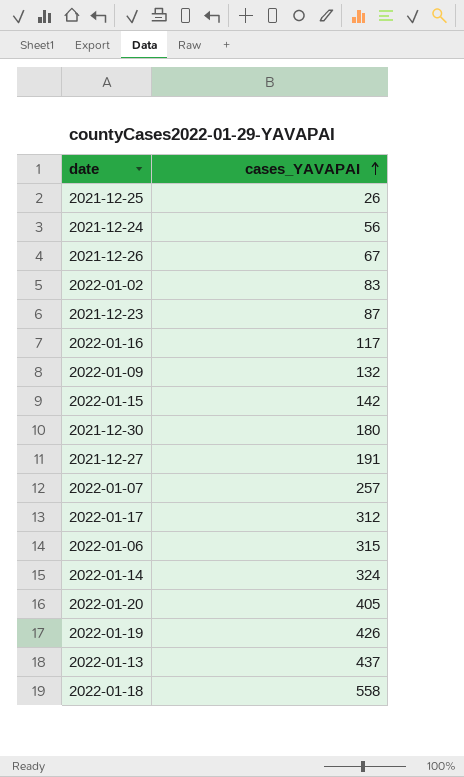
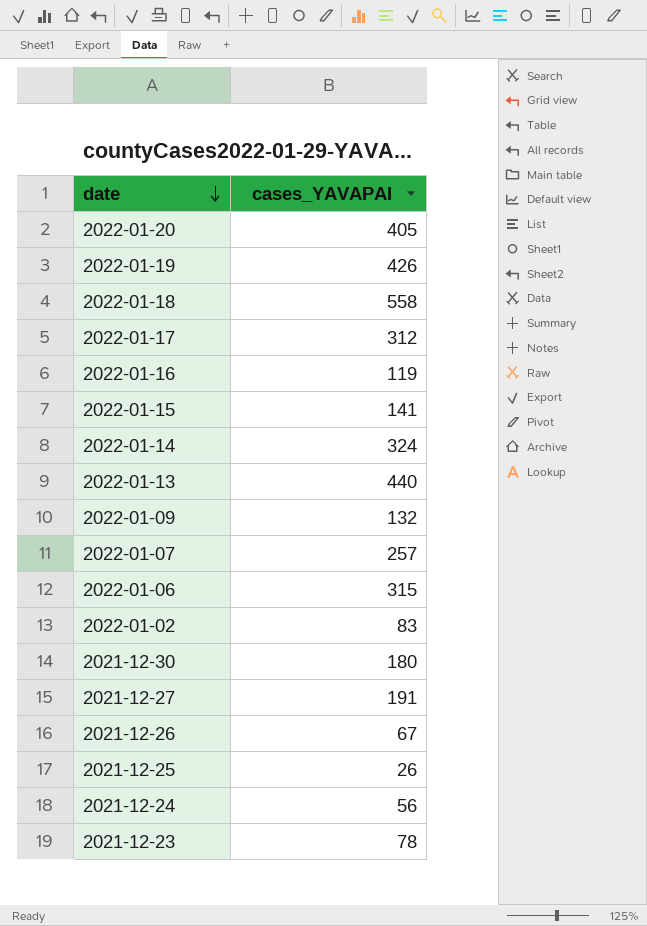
row order: cases_YAVAPAI ascending -> date descending
2022-01-16 | cases_YAVAPAI: 117 -> 119
2022-01-15 | cases_YAVAPAI: 142 -> 141
2022-01-13 | cases_YAVAPAI: 437 -> 440
2021-12-23 | cases_YAVAPAI: 87 -> 78

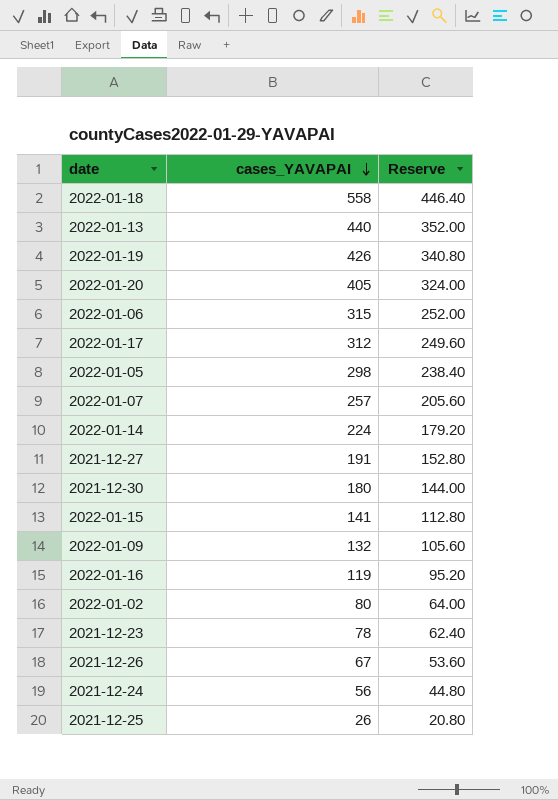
row order: date descending -> cases_YAVAPAI descending
column Reserve | formula: none -> [cases_YAVAPAI] * 0.8
row 2022-01-05: none -> 298 | 238.40
2022-01-14 | cases_YAVAPAI: 324 -> 224
2022-01-02 | cases_YAVAPAI: 83 -> 80

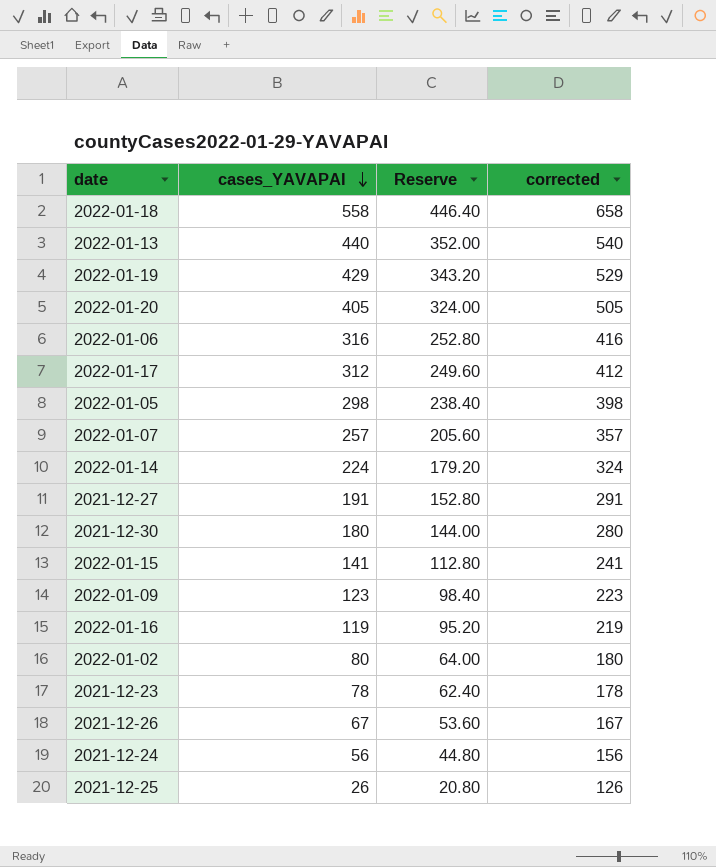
column corrected | formula: none -> [cases_YAVAPAI] + 100
2022-01-19 | cases_YAVAPAI: 426 -> 429
2022-01-19 | Reserve: 340.80 -> 343.20
2022-01-06 | cases_YAVAPAI: 315 -> 316
2022-01-06 | Reserve: 252.00 -> 252.80
2022-01-09 | cases_YAVAPAI: 132 -> 123
2022-01-09 | Reserve: 105.60 -> 98.40

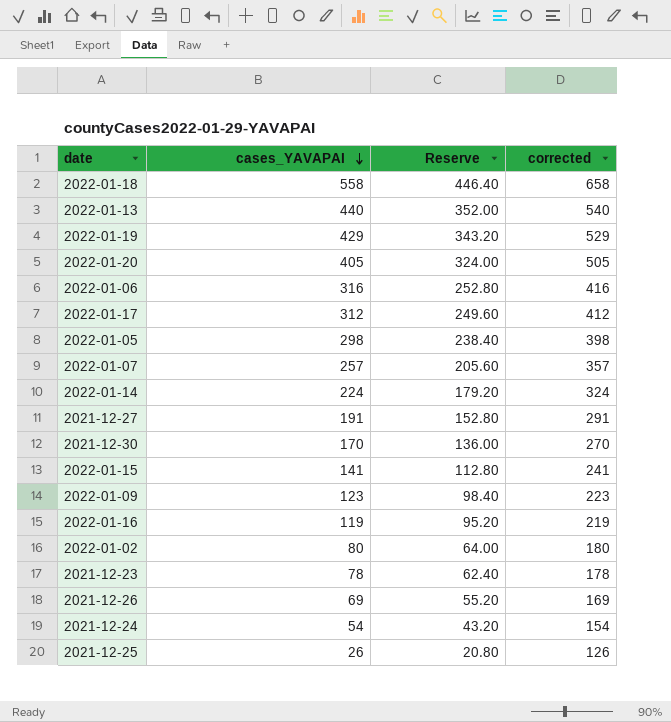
2021-12-30 | cases_YAVAPAI: 180 -> 170
2021-12-30 | Reserve: 144.00 -> 136.00
2021-12-30 | corrected: 280 -> 270
2021-12-26 | cases_YAVAPAI: 67 -> 69
2021-12-26 | Reserve: 53.60 -> 55.20
2021-12-26 | corrected: 167 -> 169
2021-12-24 | cases_YAVAPAI: 56 -> 54
2021-12-24 | Reserve: 44.80 -> 43.20
2021-12-24 | corrected: 156 -> 154

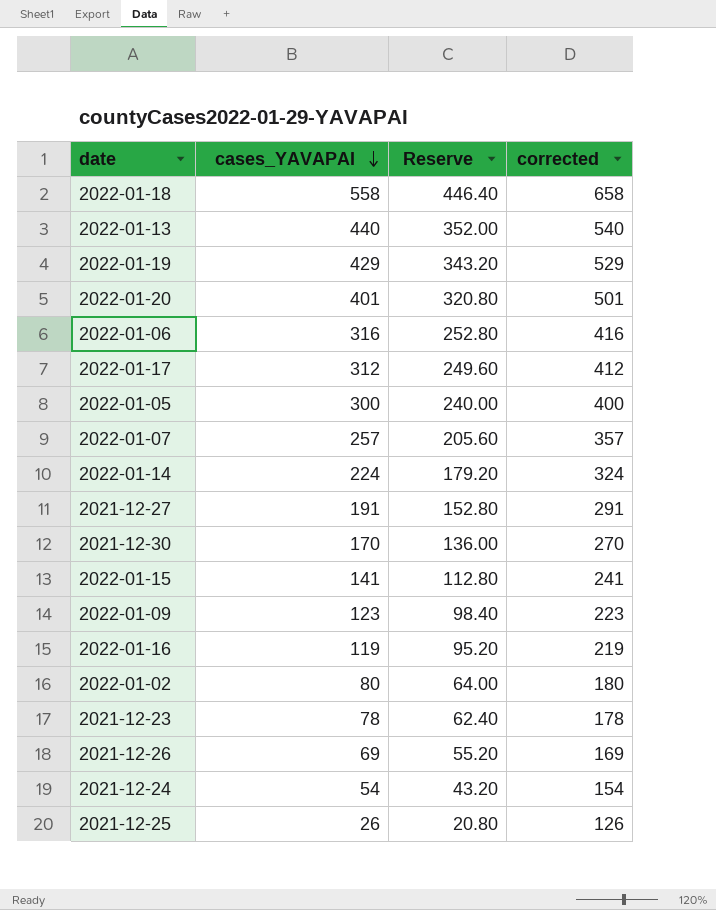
2022-01-20 | cases_YAVAPAI: 405 -> 401
2022-01-20 | Reserve: 324.00 -> 320.80
2022-01-20 | corrected: 505 -> 501
2022-01-05 | cases_YAVAPAI: 298 -> 300
2022-01-05 | Reserve: 238.40 -> 240.00
2022-01-05 | corrected: 398 -> 400

